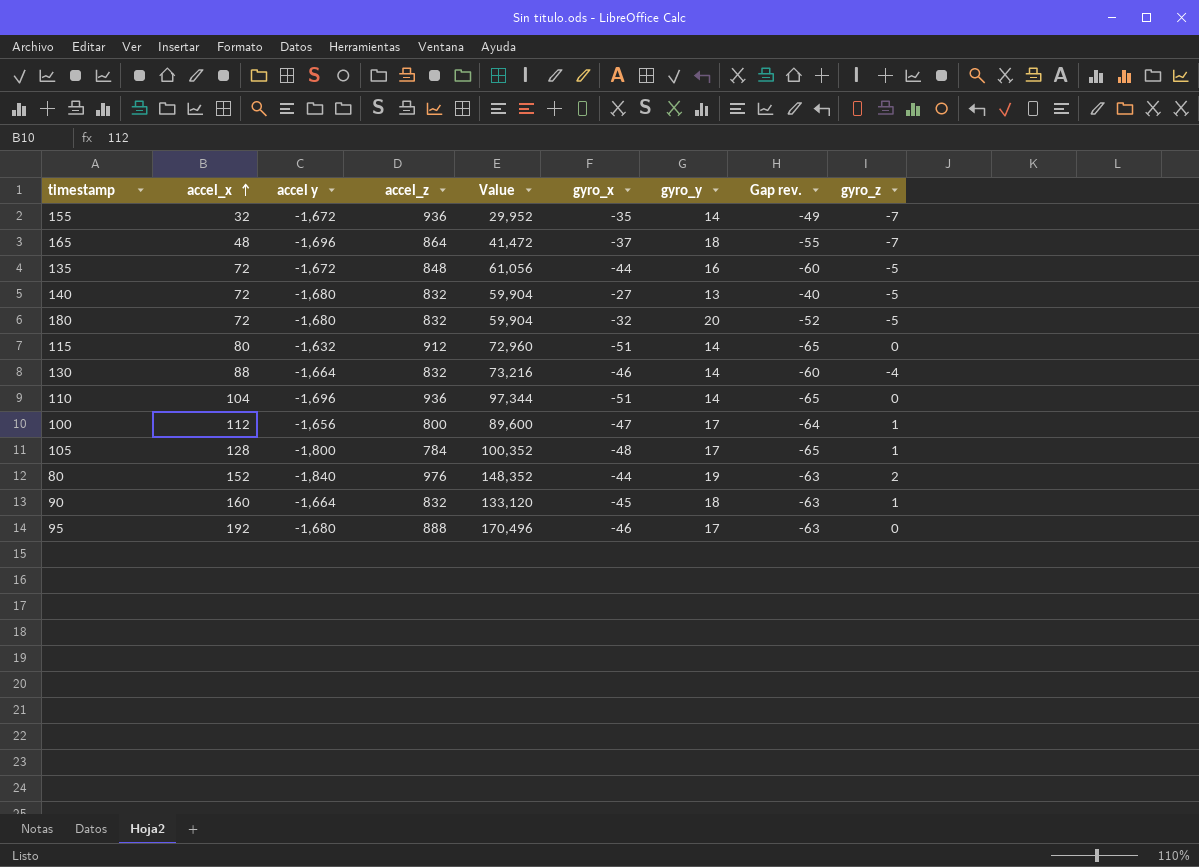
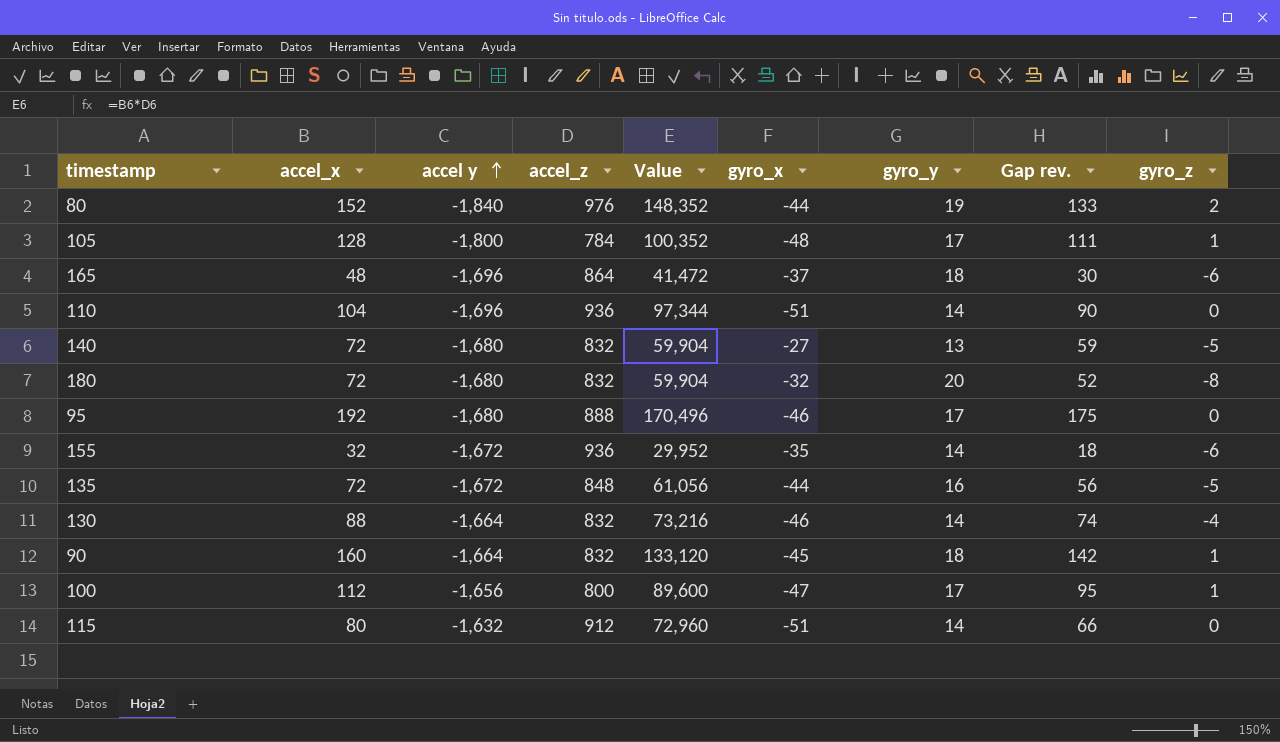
row order: accel_x ascending -> accel y ascending
column Gap rev. | formula: [gyro_x] - [gyro_y] -> [accel_x] - [gyro_y]
165 | gyro_z: -7 -> -6
180 | gyro_z: -5 -> -8
155 | gyro_z: -7 -> -6

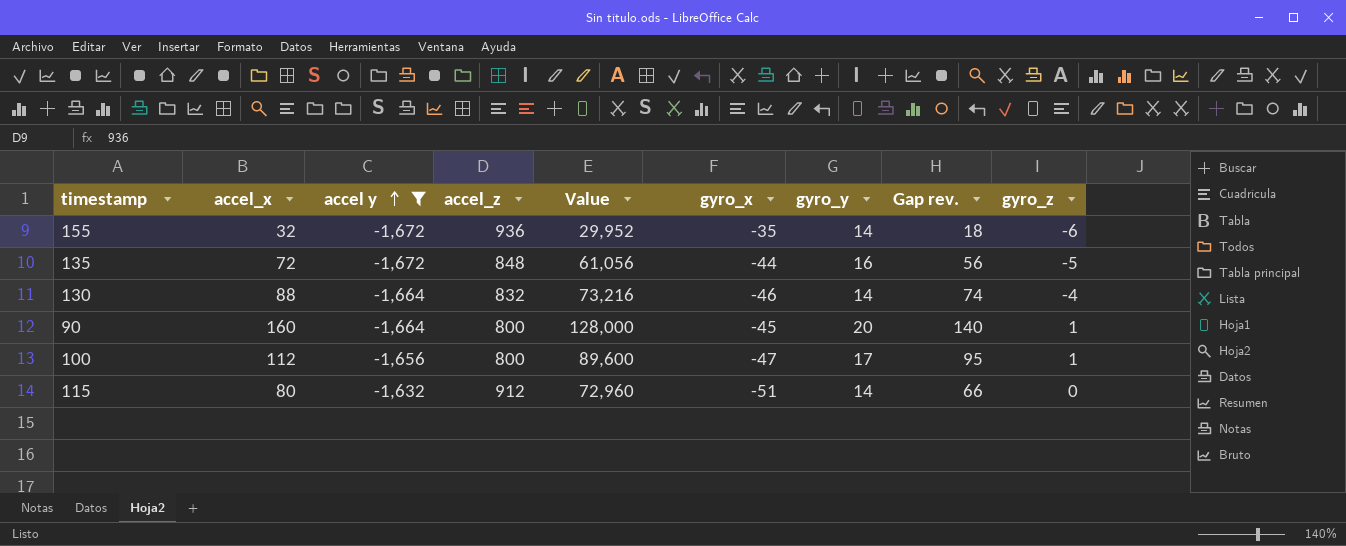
filter: none -> accel y >= -1,672
90 | accel_z: 832 -> 800
90 | Value: 133,120 -> 128,000
90 | gyro_y: 18 -> 20
90 | Gap rev.: 142 -> 140

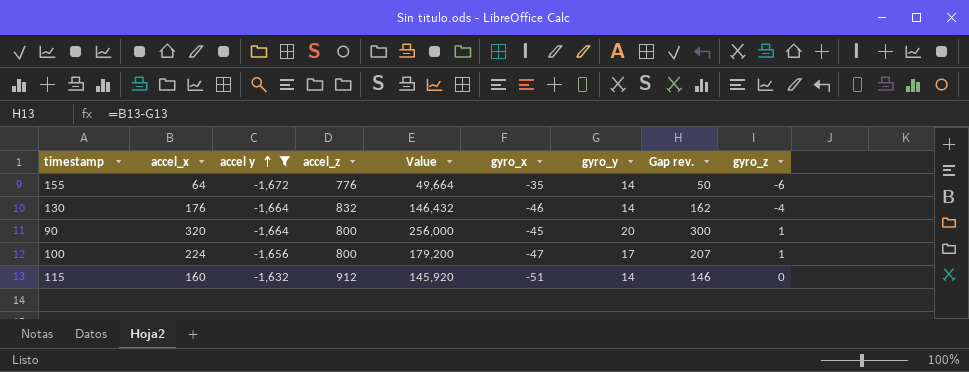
row 135: 72 | -1,672 | 848 | 61,056 | -44 | 16 | 56 | -5 -> none
155 | accel_x: 32 -> 64
155 | accel_z: 936 -> 776
155 | Value: 29,952 -> 49,664
155 | Gap rev.: 18 -> 50
130 | accel_x: 88 -> 176
130 | Value: 73,216 -> 146,432
130 | Gap rev.: 74 -> 162
90 | accel_x: 160 -> 320
90 | Value: 128,000 -> 256,000
90 | Gap rev.: 140 -> 300
100 | accel_x: 112 -> 224
100 | Value: 89,600 -> 179,200
100 | Gap rev.: 95 -> 207
115 | accel_x: 80 -> 160
115 | Value: 72,960 -> 145,920
115 | Gap rev.: 66 -> 146

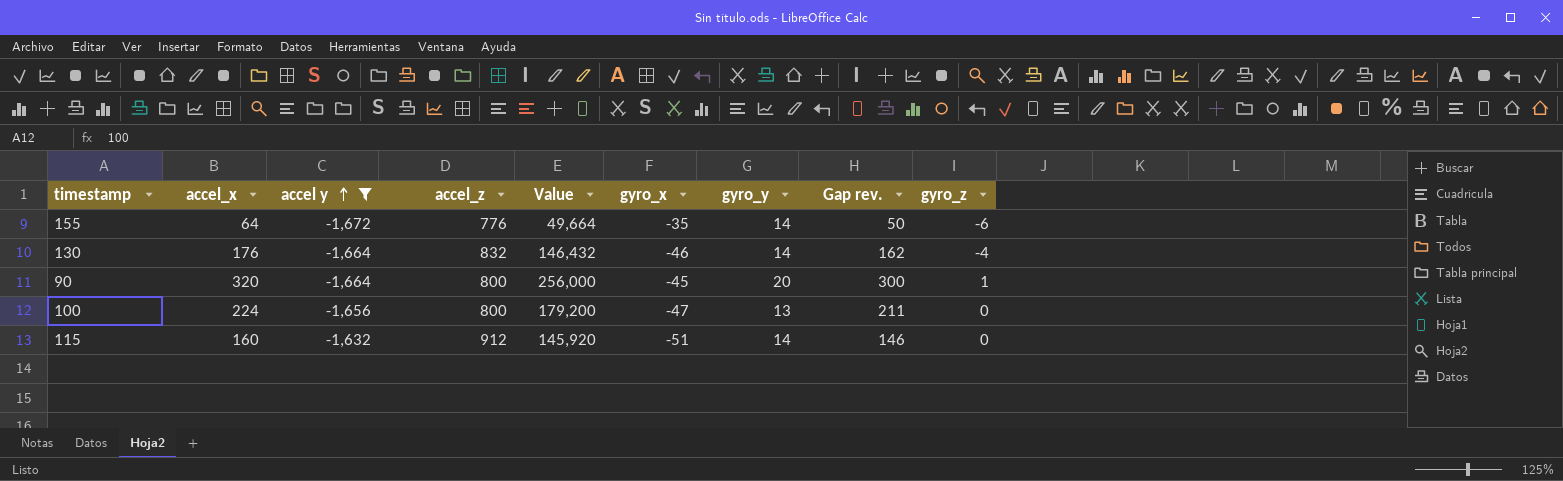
100 | gyro_y: 17 -> 13
100 | Gap rev.: 207 -> 211
100 | gyro_z: 1 -> 0

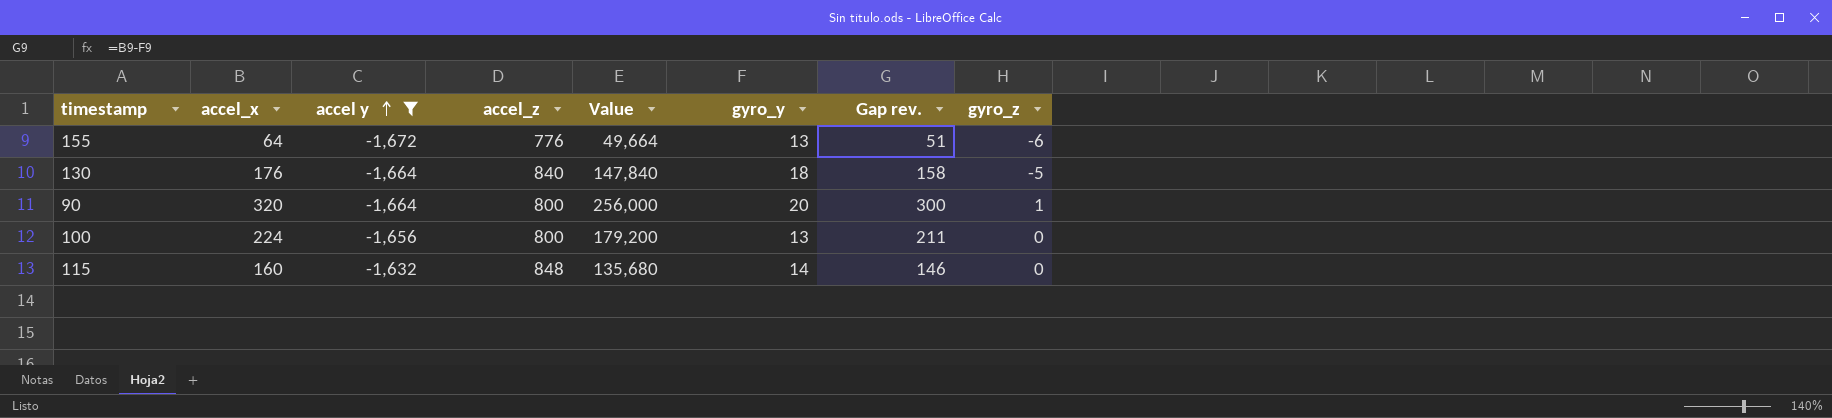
column gyro_x | position: 6 -> none
155 | gyro_y: 14 -> 13
155 | Gap rev.: 50 -> 51
130 | accel_z: 832 -> 840
130 | Value: 146,432 -> 147,840
130 | gyro_y: 14 -> 18
130 | Gap rev.: 162 -> 158
130 | gyro_z: -4 -> -5
115 | accel_z: 912 -> 848
115 | Value: 145,920 -> 135,680

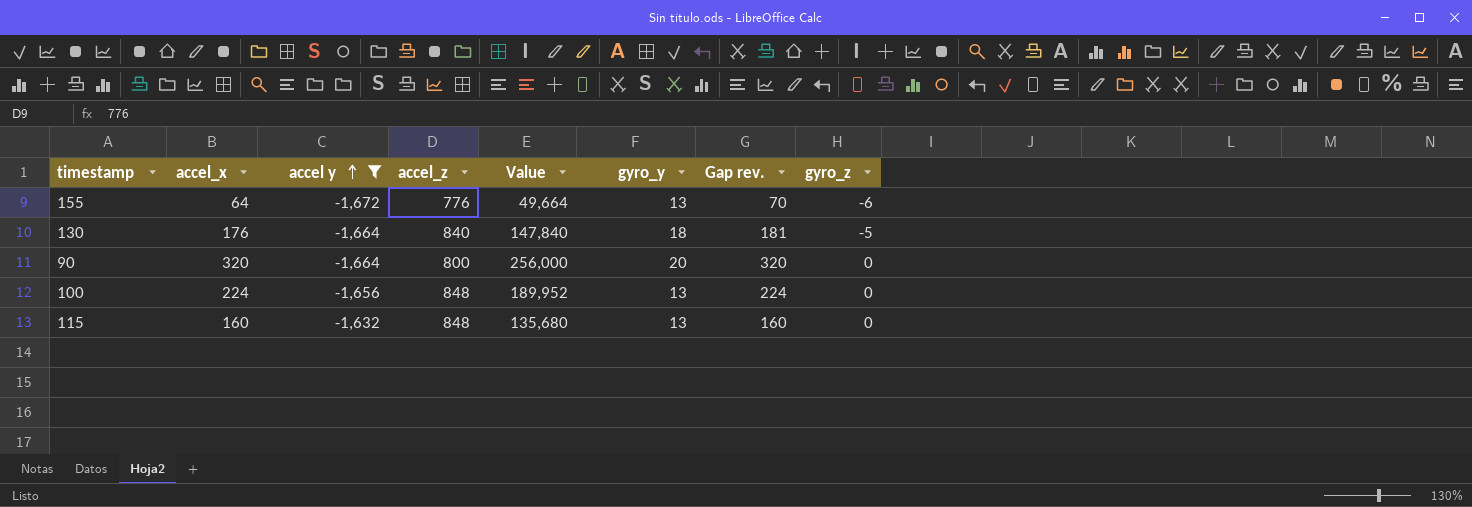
column Gap rev. | formula: [accel_x] - [gyro_y] -> [accel_x] - [gyro_z]
90 | gyro_z: 1 -> 0
100 | accel_z: 800 -> 848
100 | Value: 179,200 -> 189,952
115 | gyro_y: 14 -> 13

